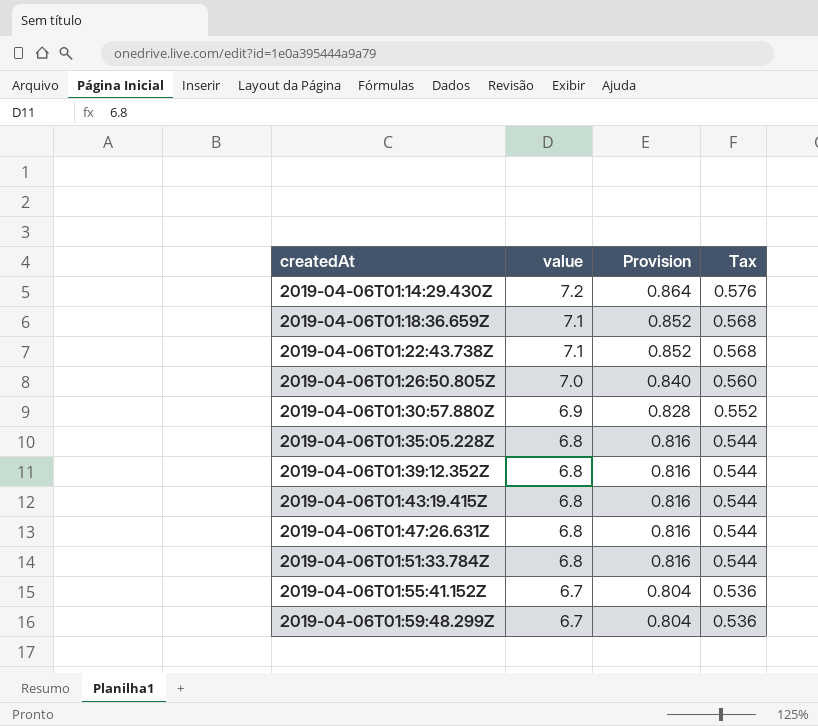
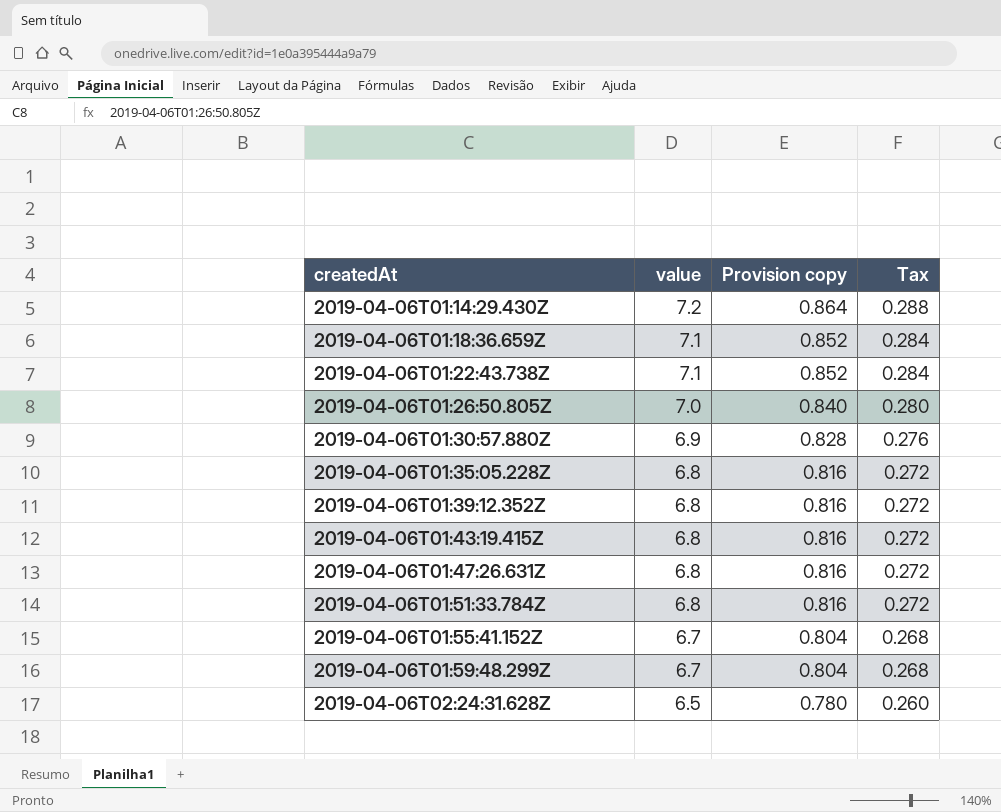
column name: Provision -> Provision copy
column Tax | formula: [value] * 0.08 -> [value] * 0.04
row 2019-04-06T02:24:31.628Z: none -> 6.5 | 0.780 | 0.260

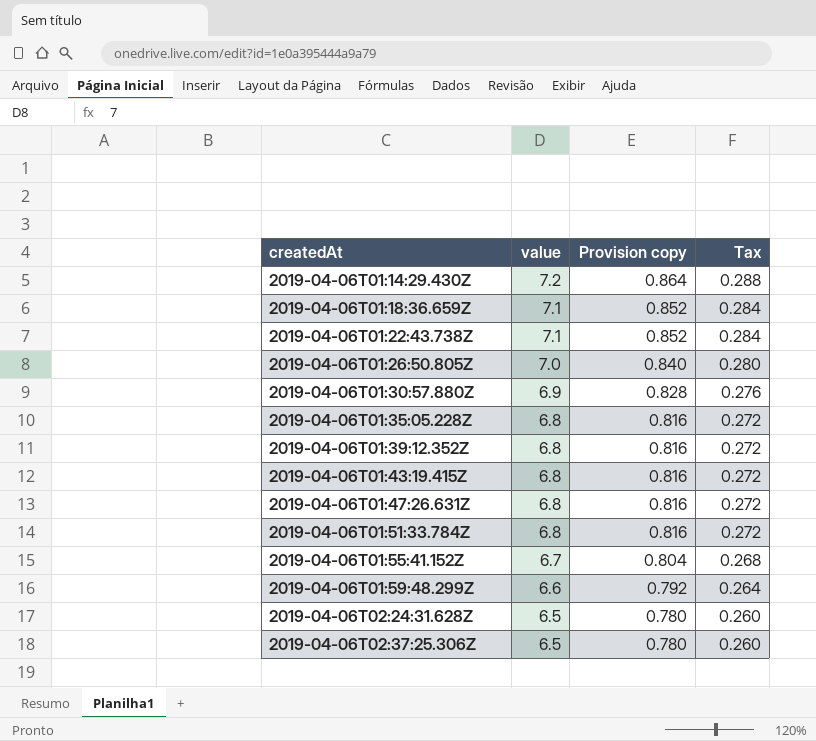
2019-04-06T01:59:48.299Z | value: 6.7 -> 6.6
2019-04-06T01:59:48.299Z | Provision copy: 0.804 -> 0.792
2019-04-06T01:59:48.299Z | Tax: 0.268 -> 0.264
row 2019-04-06T02:37:25.306Z: none -> 6.5 | 0.780 | 0.260

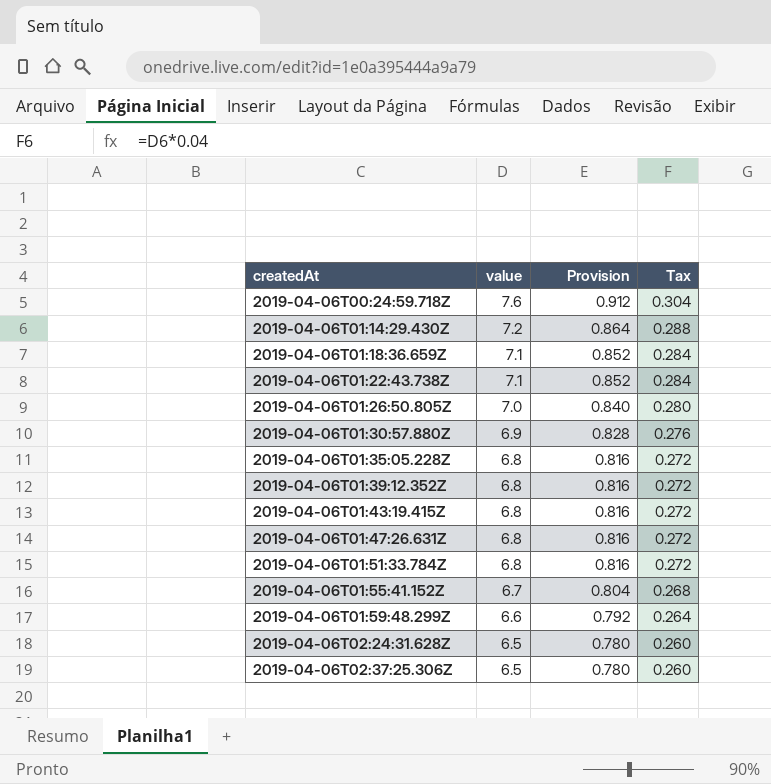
column name: Provision copy -> Provision
row 2019-04-06T00:24:59.718Z: none -> 7.6 | 0.912 | 0.304

